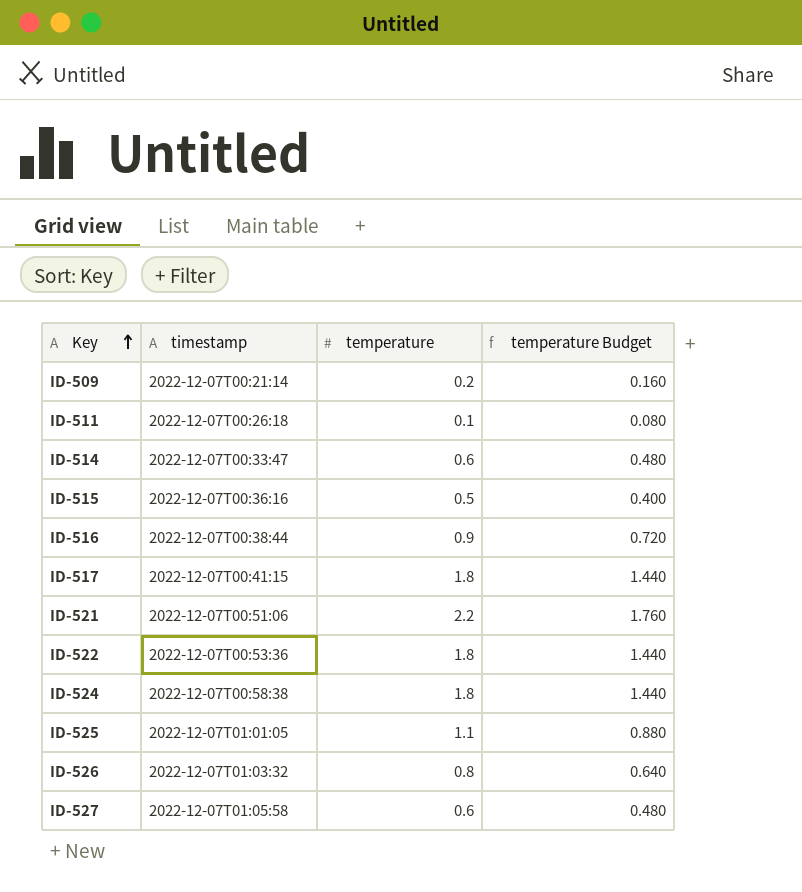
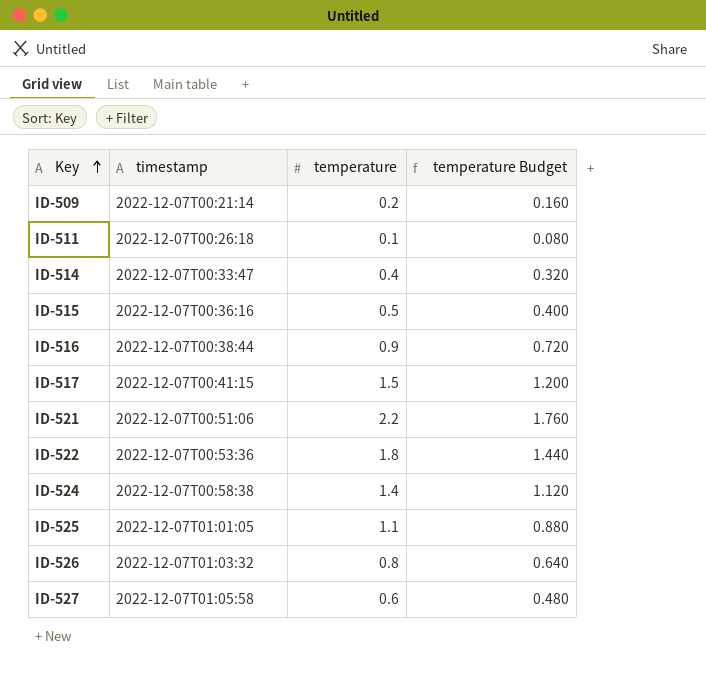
ID-514 | temperature: 0.6 -> 0.4
ID-514 | temperature Budget: 0.480 -> 0.320
ID-517 | temperature: 1.8 -> 1.5
ID-517 | temperature Budget: 1.440 -> 1.200
ID-524 | temperature: 1.8 -> 1.4
ID-524 | temperature Budget: 1.440 -> 1.120

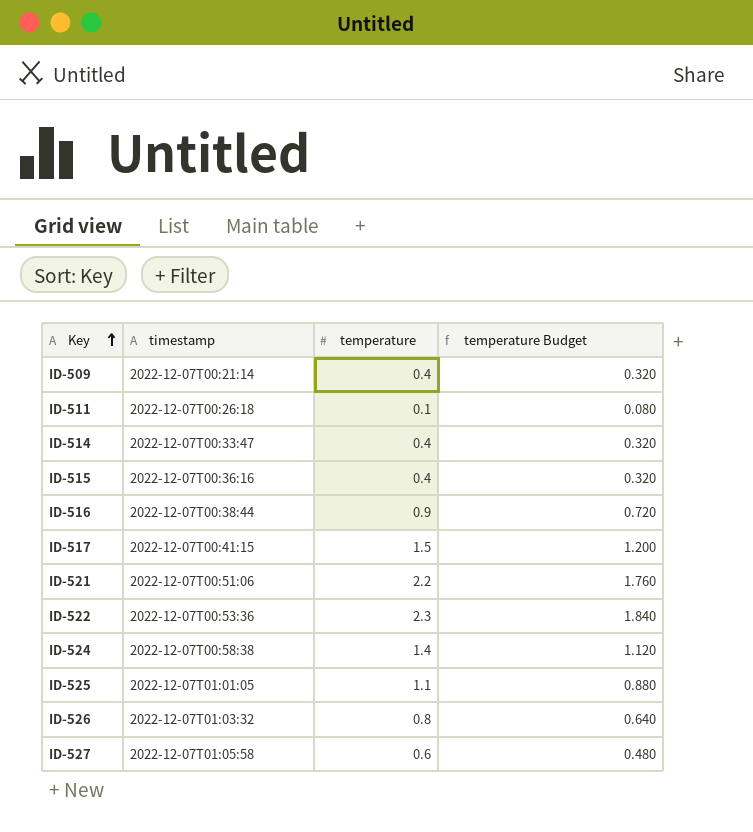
ID-509 | temperature: 0.2 -> 0.4
ID-509 | temperature Budget: 0.160 -> 0.320
ID-515 | temperature: 0.5 -> 0.4
ID-515 | temperature Budget: 0.400 -> 0.320
ID-522 | temperature: 1.8 -> 2.3
ID-522 | temperature Budget: 1.440 -> 1.840

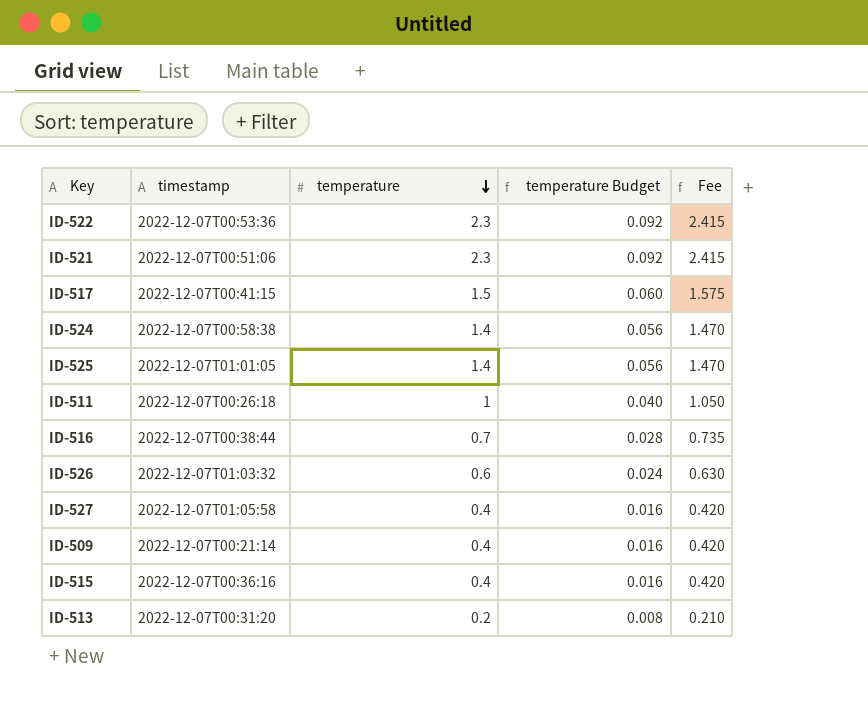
row order: Key ascending -> temperature descending
column temperature Budget | formula: [temperature] * 0.8 -> [temperature] * 0.04
column Fee | formula: none -> [temperature] * 1.05
row ID-514: 2022-12-07T00:33:47 | 0.4 | 0.320 -> none
ID-521 | temperature: 2.2 -> 2.3
ID-525 | temperature: 1.1 -> 1.4
ID-511 | temperature: 0.1 -> 1
ID-516 | temperature: 0.9 -> 0.7
ID-526 | temperature: 0.8 -> 0.6
ID-527 | temperature: 0.6 -> 0.4
row ID-513: none -> 2022-12-07T00:31:20 | 0.2 | 0.008 | 0.210

